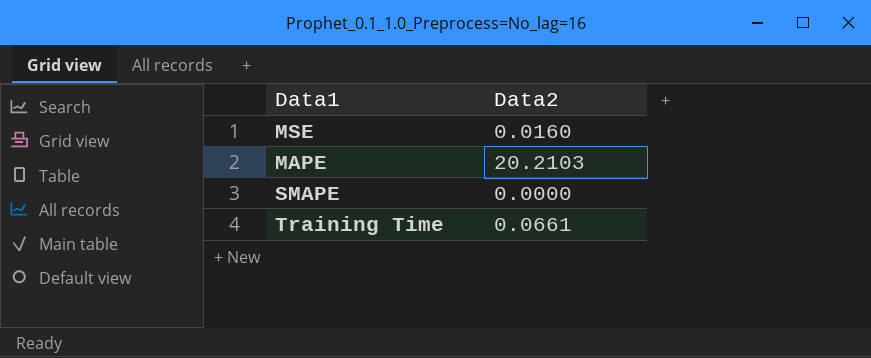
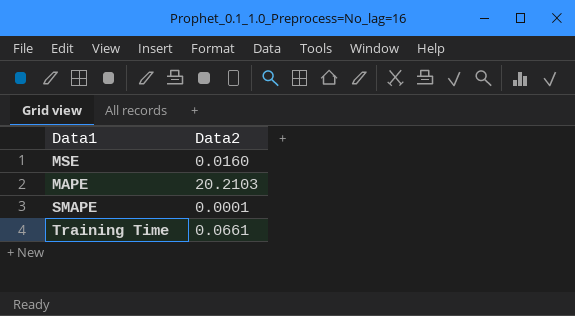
SMAPE | Data2: 0.0000 -> 0.0001

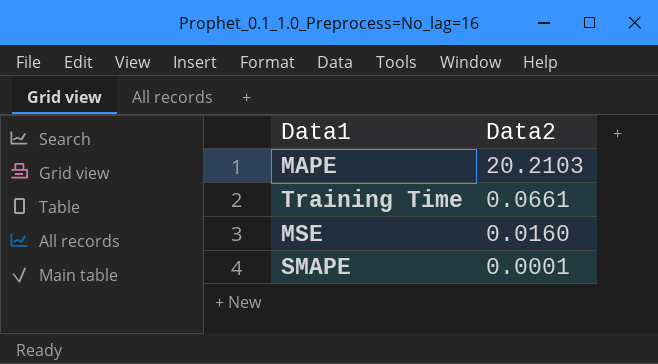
row order: none -> Data2 descending

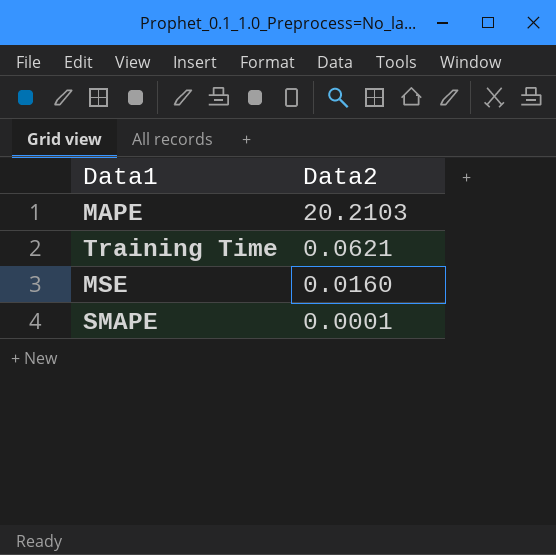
Training Time | Data2: 0.0661 -> 0.0621

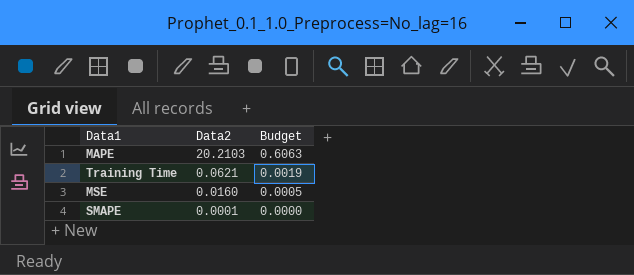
column Budget | formula: none -> [Data2] * 0.03

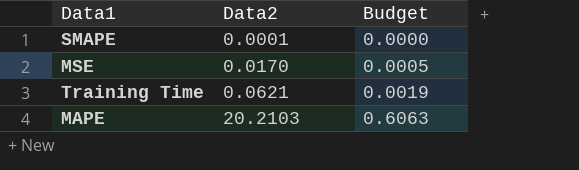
row order: Data2 descending -> Data2 ascending
MSE | Data2: 0.0160 -> 0.0170

